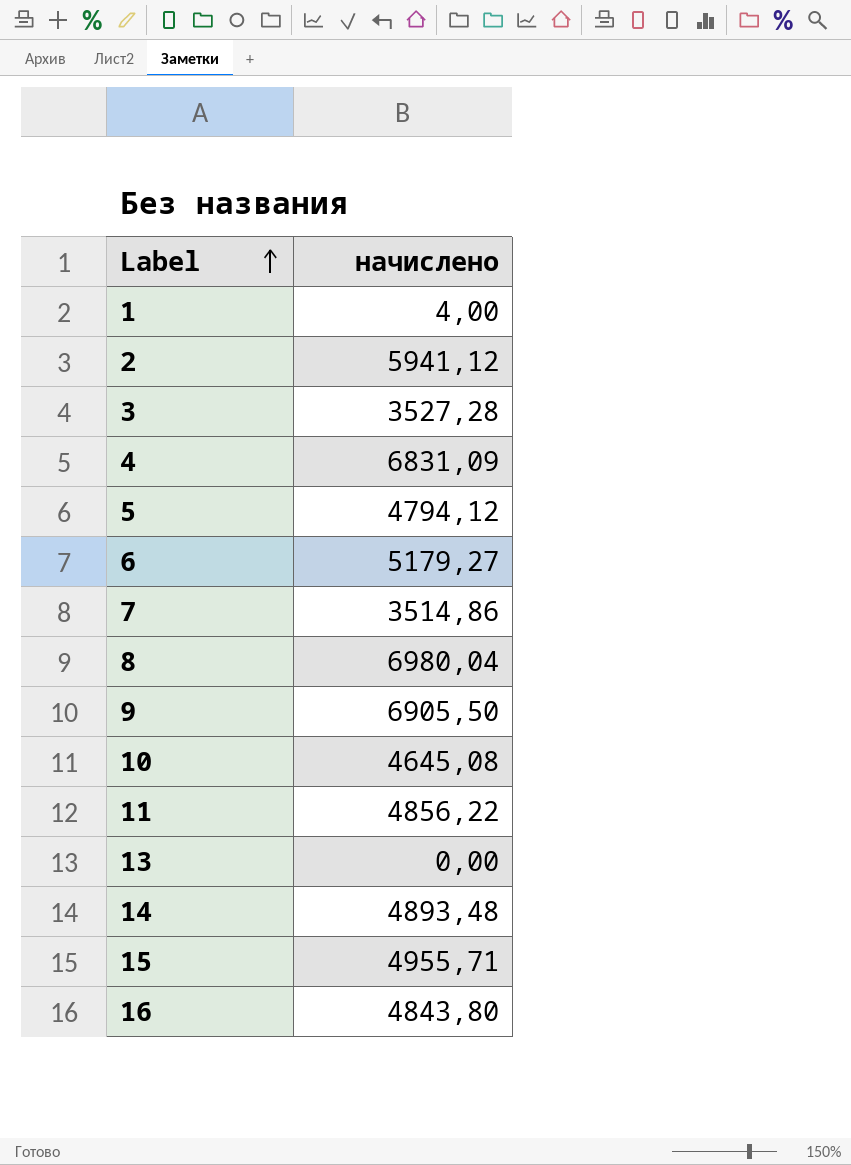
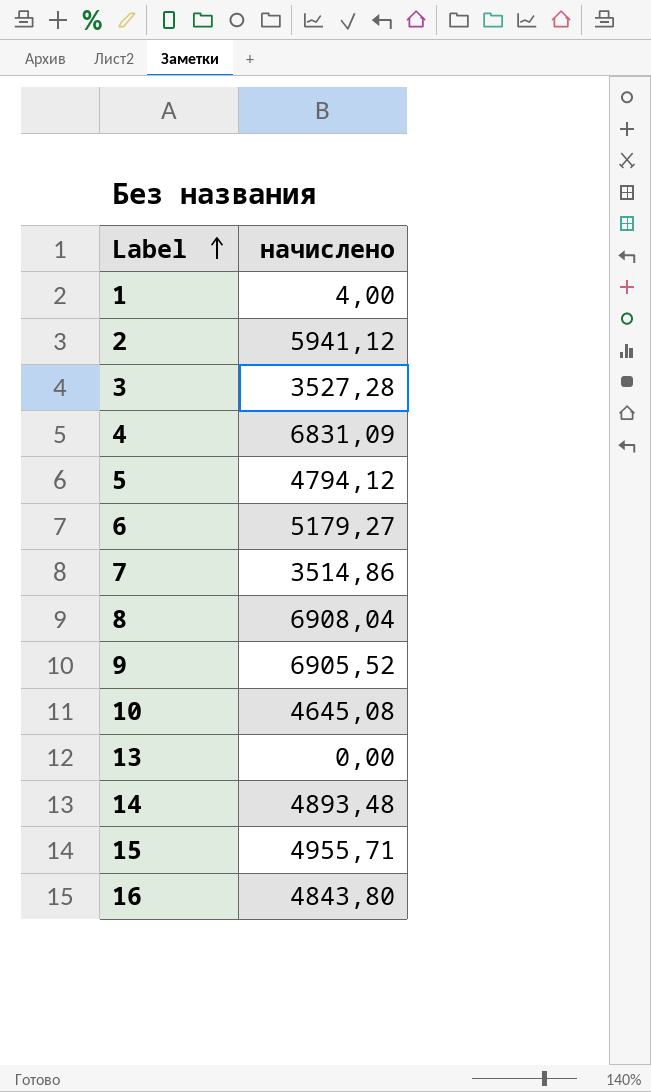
row 11: 4856,22 -> none
8 | начислено: 6980,04 -> 6908,04
9 | начислено: 6905,50 -> 6905,52

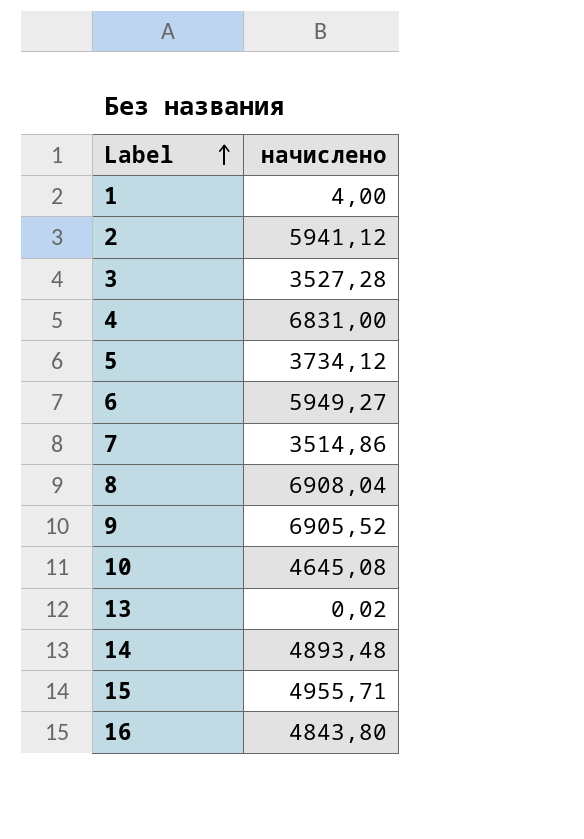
4 | начислено: 6831,09 -> 6831,00
5 | начислено: 4794,12 -> 3734,12
6 | начислено: 5179,27 -> 5949,27
13 | начислено: 0,00 -> 0,02

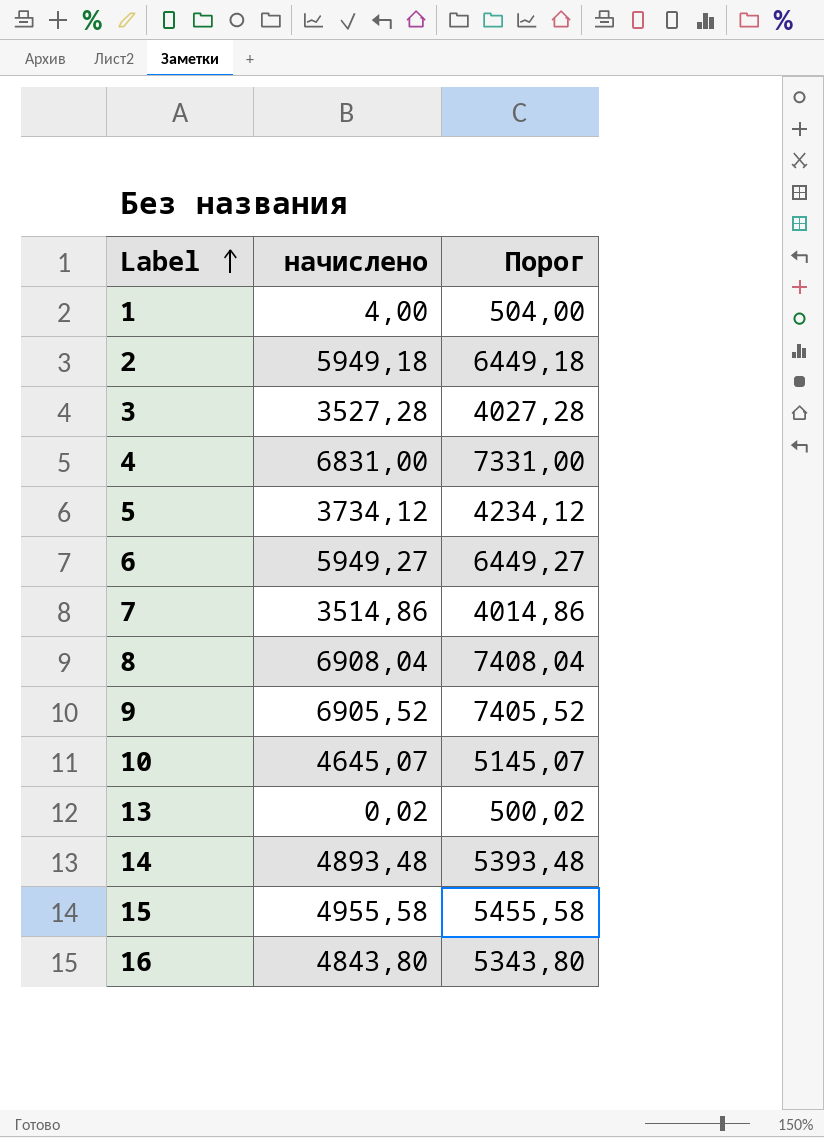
column Порог | formula: none -> [начислено] + 500
2 | начислено: 5941,12 -> 5949,18
10 | начислено: 4645,08 -> 4645,07
15 | начислено: 4955,71 -> 4955,58

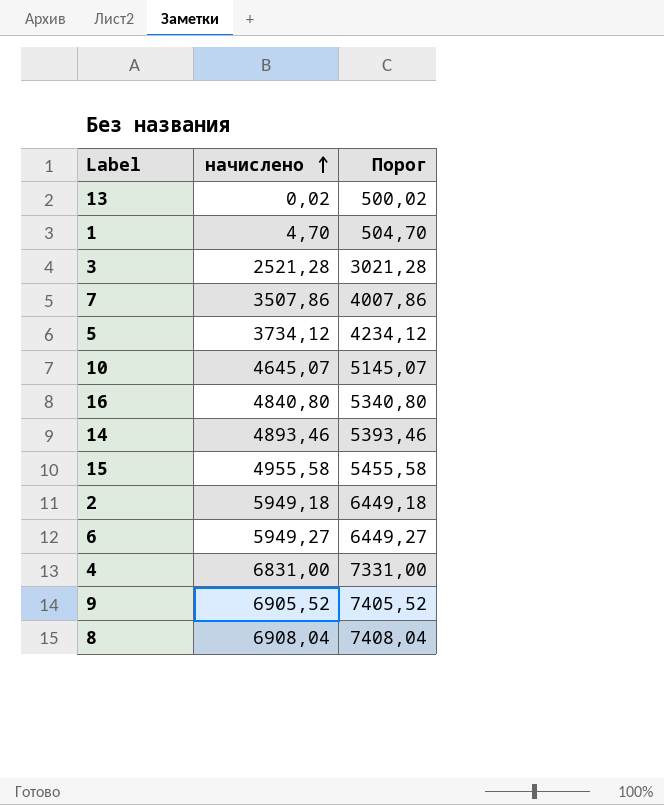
row order: Label ascending -> начислено ascending
1 | начислено: 4,00 -> 4,70
1 | Порог: 504,00 -> 504,70
3 | начислено: 3527,28 -> 2521,28
3 | Порог: 4027,28 -> 3021,28
7 | начислено: 3514,86 -> 3507,86
7 | Порог: 4014,86 -> 4007,86
16 | начислено: 4843,80 -> 4840,80
16 | Порог: 5343,80 -> 5340,80
14 | начислено: 4893,48 -> 4893,46
14 | Порог: 5393,48 -> 5393,46

